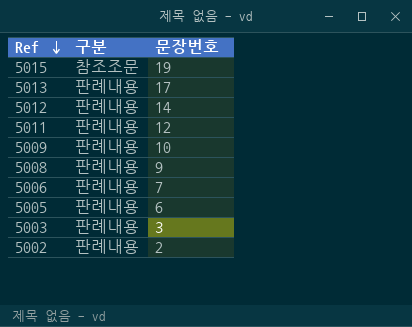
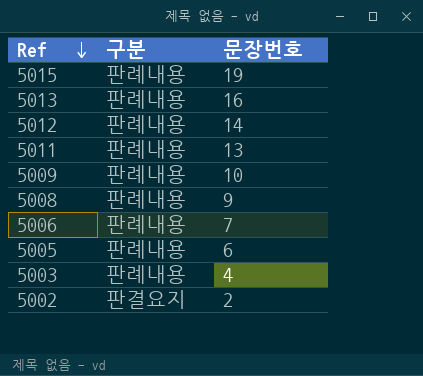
5015 | 구분: 참조조문 -> 판례내용
5013 | 문장번호: 17 -> 16
5011 | 문장번호: 12 -> 13
5003 | 문장번호: 3 -> 4
5002 | 구분: 판례내용 -> 판결요지

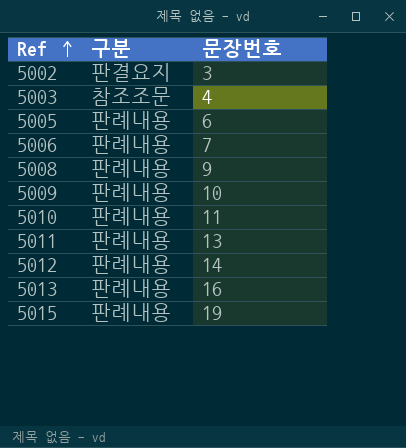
row order: Ref descending -> Ref ascending
5002 | 문장번호: 2 -> 3
5003 | 구분: 판례내용 -> 참조조문
row 5010: none -> 판례내용 | 11

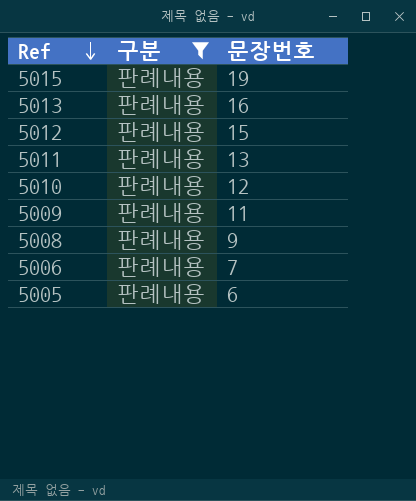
filter: none -> 구분 = 판례내용
row order: Ref ascending -> Ref descending
5012 | 문장번호: 14 -> 15
5010 | 문장번호: 11 -> 12
5009 | 문장번호: 10 -> 11

